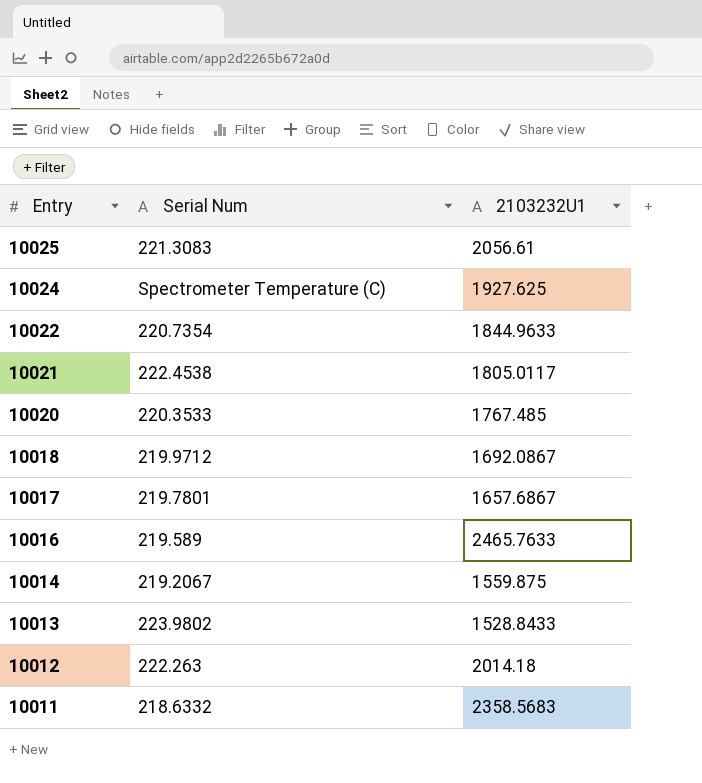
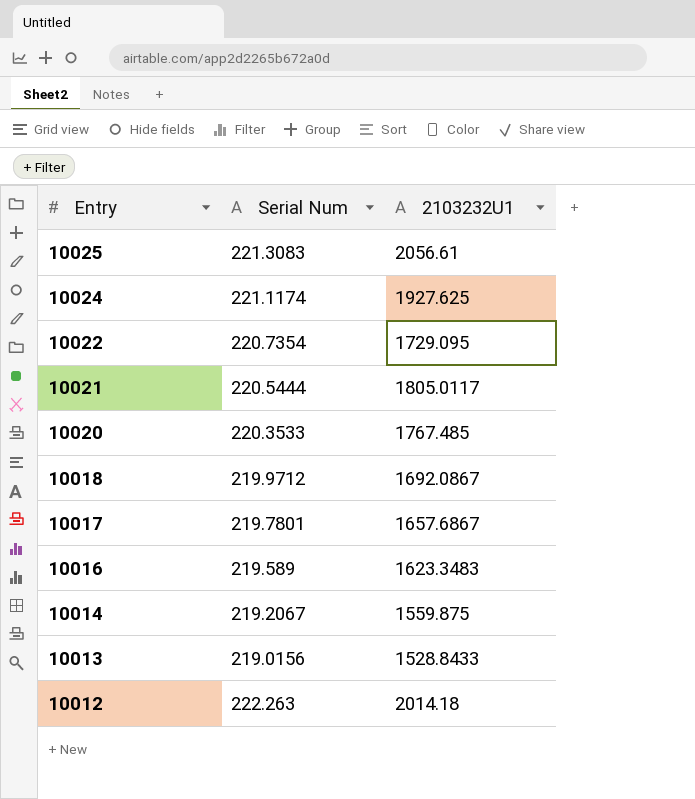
row 10011: 218.6332 | 2358.5683 -> none
10024 | Serial Num: Spectrometer Temperature (C) -> 221.1174
10022 | 2103232U1: 1844.9633 -> 1729.095
10021 | Serial Num: 222.4538 -> 220.5444
10016 | 2103232U1: 2465.7633 -> 1623.3483
10013 | Serial Num: 223.9802 -> 219.0156

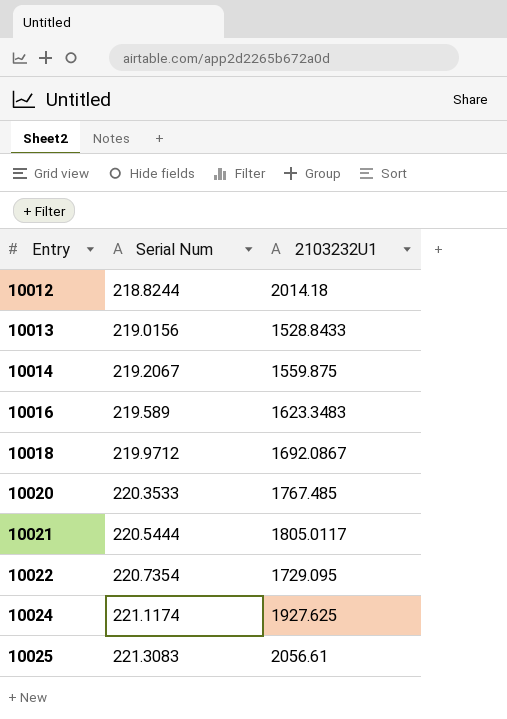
row order: Entry descending -> Entry ascending
row 10017: 219.7801 | 1657.6867 -> none
10012 | Serial Num: 222.263 -> 218.8244

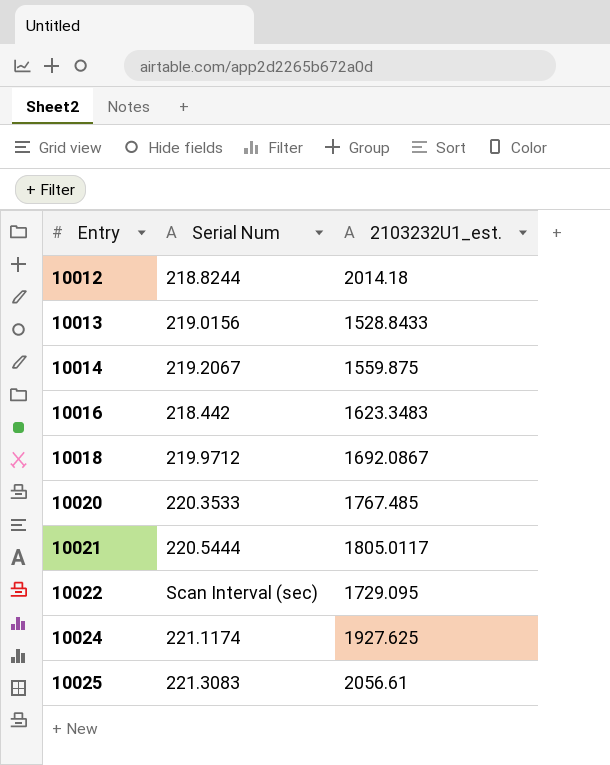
column name: 2103232U1 -> 2103232U1_est.
10016 | Serial Num: 219.589 -> 218.442
10022 | Serial Num: 220.7354 -> Scan Interval (sec)

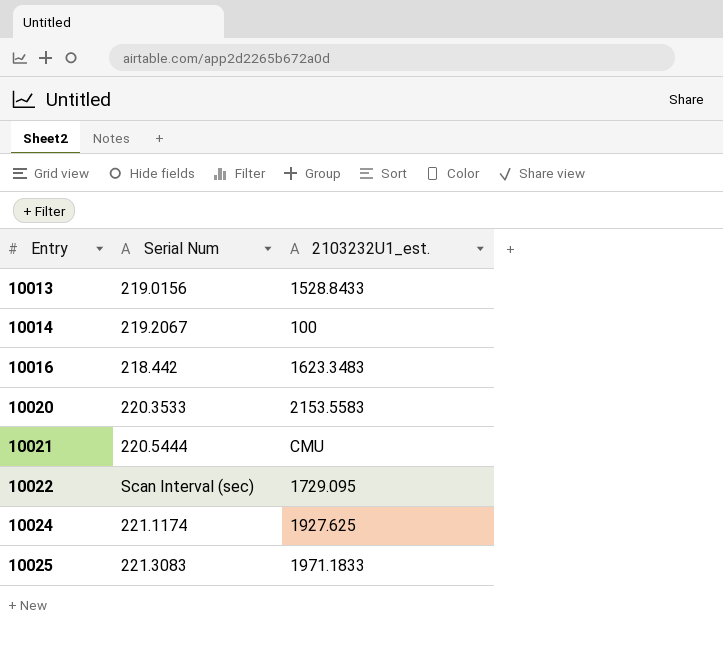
row 10012: 218.8244 | 2014.18 -> none
row 10018: 219.9712 | 1692.0867 -> none
10014 | 2103232U1_est.: 1559.875 -> 100
10020 | 2103232U1_est.: 1767.485 -> 2153.5583
10021 | 2103232U1_est.: 1805.0117 -> CMU
10025 | 2103232U1_est.: 2056.61 -> 1971.1833

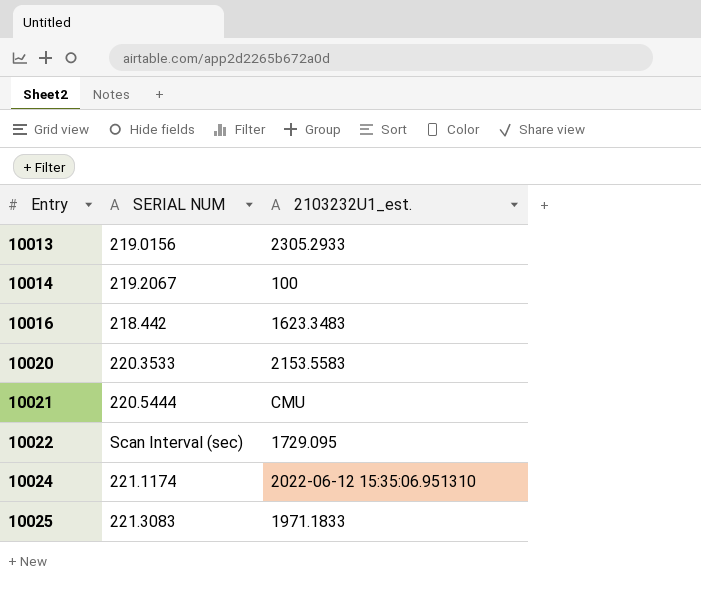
column name: Serial Num -> SERIAL NUM
10013 | 2103232U1_est.: 1528.8433 -> 2305.2933
10024 | 2103232U1_est.: 1927.625 -> 2022-06-12 15:35:06.951310

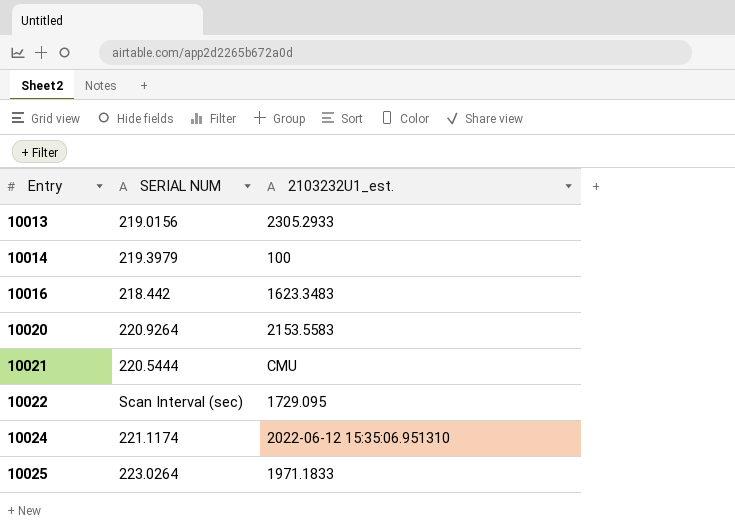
10014 | SERIAL NUM: 219.2067 -> 219.3979
10020 | SERIAL NUM: 220.3533 -> 220.9264
10025 | SERIAL NUM: 221.3083 -> 223.0264

